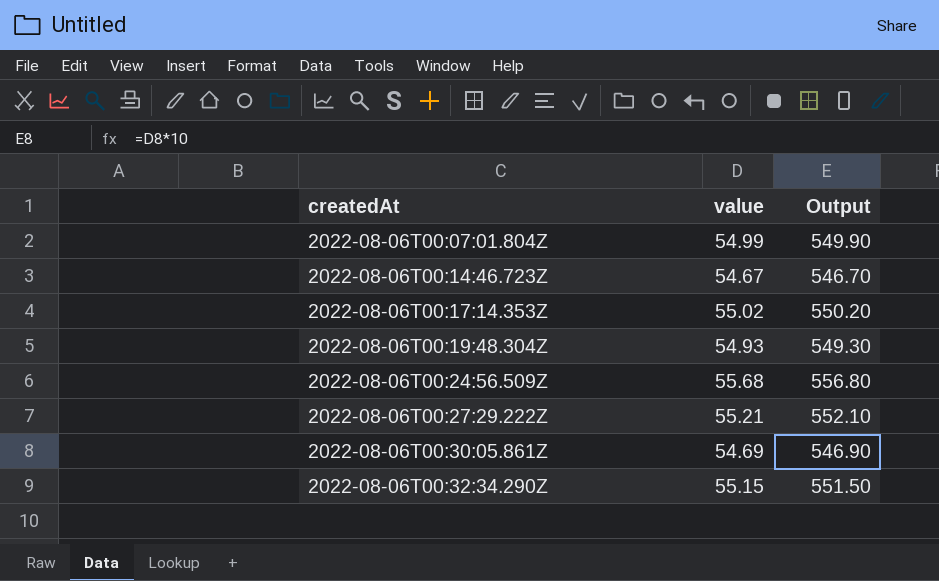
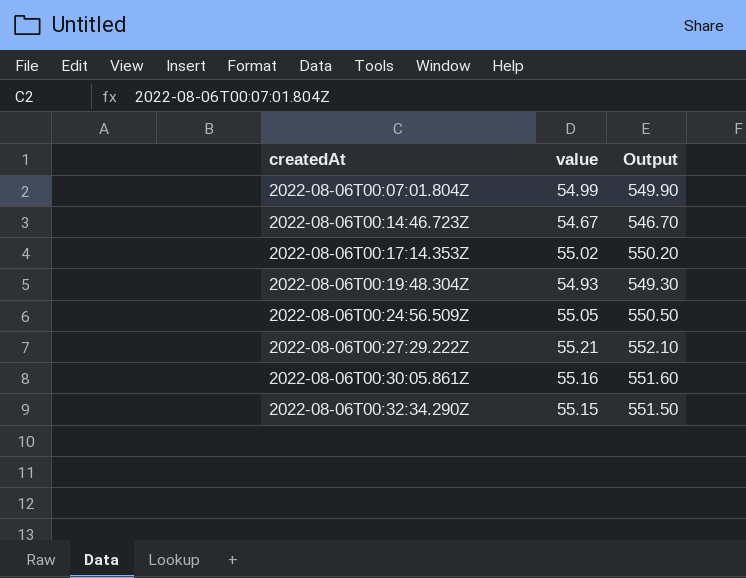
2022-08-06T00:24:56.509Z | value: 55.68 -> 55.05
2022-08-06T00:24:56.509Z | Output: 556.80 -> 550.50
2022-08-06T00:30:05.861Z | value: 54.69 -> 55.16
2022-08-06T00:30:05.861Z | Output: 546.90 -> 551.60

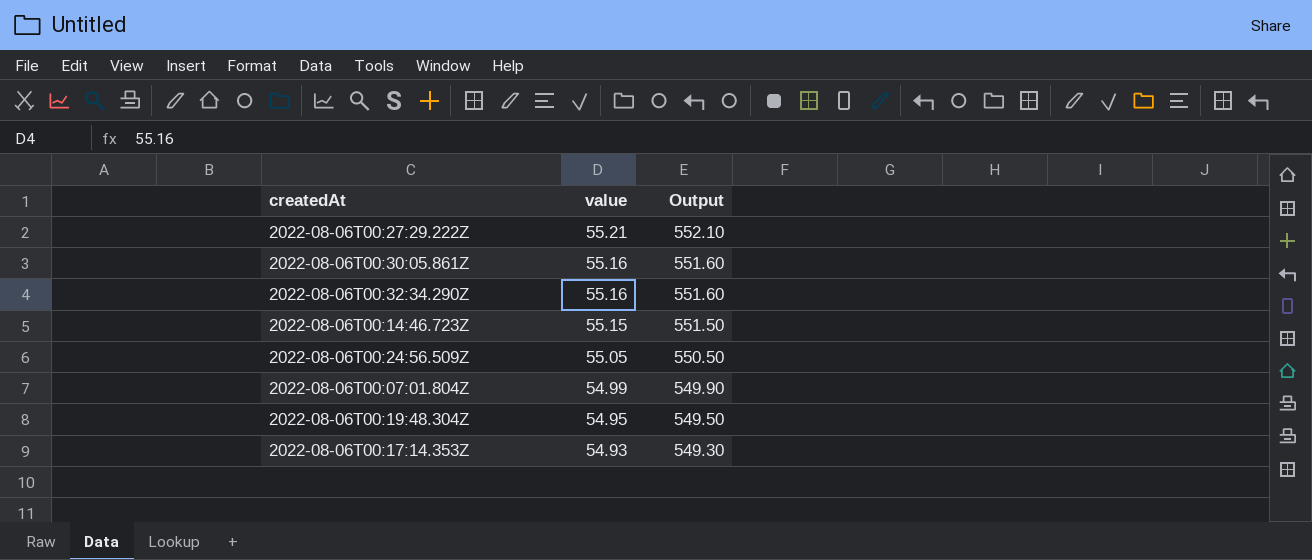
row order: createdAt ascending -> value descending
2022-08-06T00:32:34.290Z | value: 55.15 -> 55.16
2022-08-06T00:32:34.290Z | Output: 551.50 -> 551.60
2022-08-06T00:14:46.723Z | value: 54.67 -> 55.15
2022-08-06T00:14:46.723Z | Output: 546.70 -> 551.50
2022-08-06T00:19:48.304Z | value: 54.93 -> 54.95
2022-08-06T00:19:48.304Z | Output: 549.30 -> 549.50
2022-08-06T00:17:14.353Z | value: 55.02 -> 54.93
2022-08-06T00:17:14.353Z | Output: 550.20 -> 549.30

